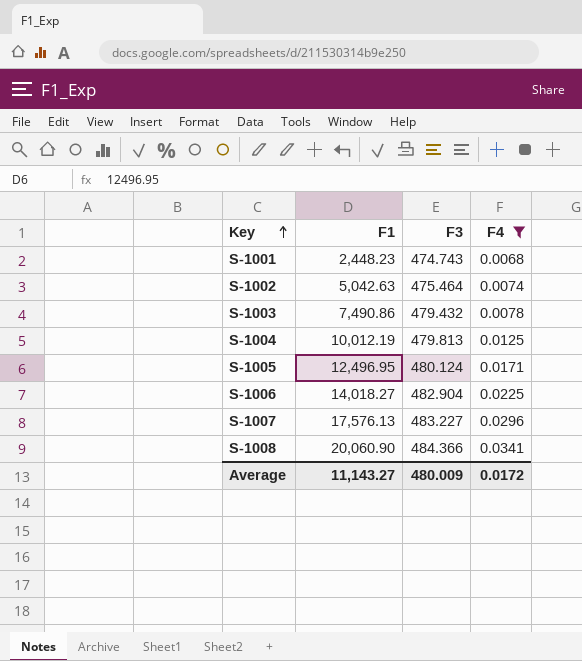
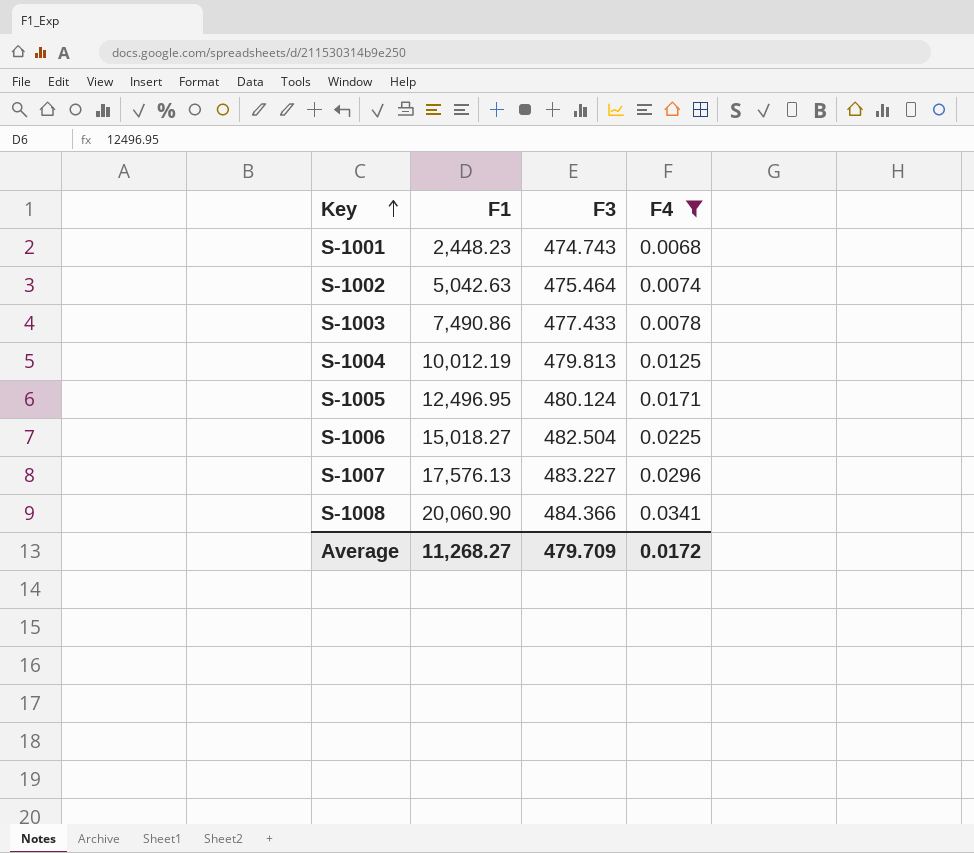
S-1003 | F3: 479.432 -> 477.433
S-1006 | F1: 14,018.27 -> 15,018.27
S-1006 | F3: 482.904 -> 482.504
Average | F1: 11,143.27 -> 11,268.27
Average | F3: 480.009 -> 479.709

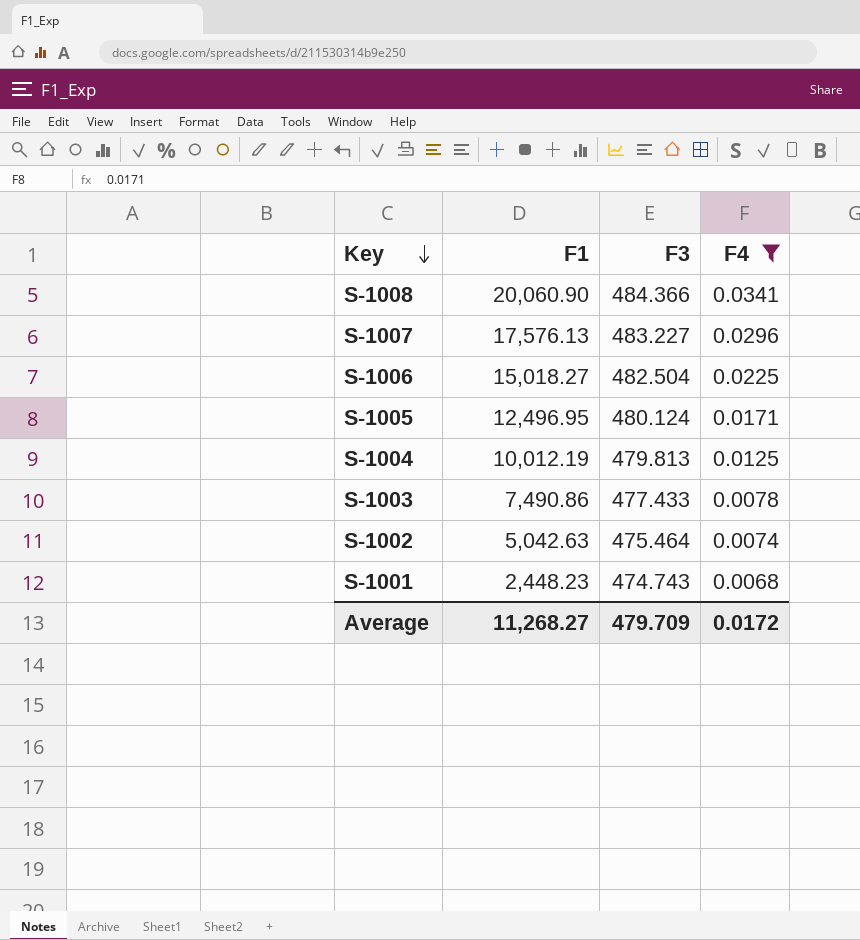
row order: Key ascending -> Key descending

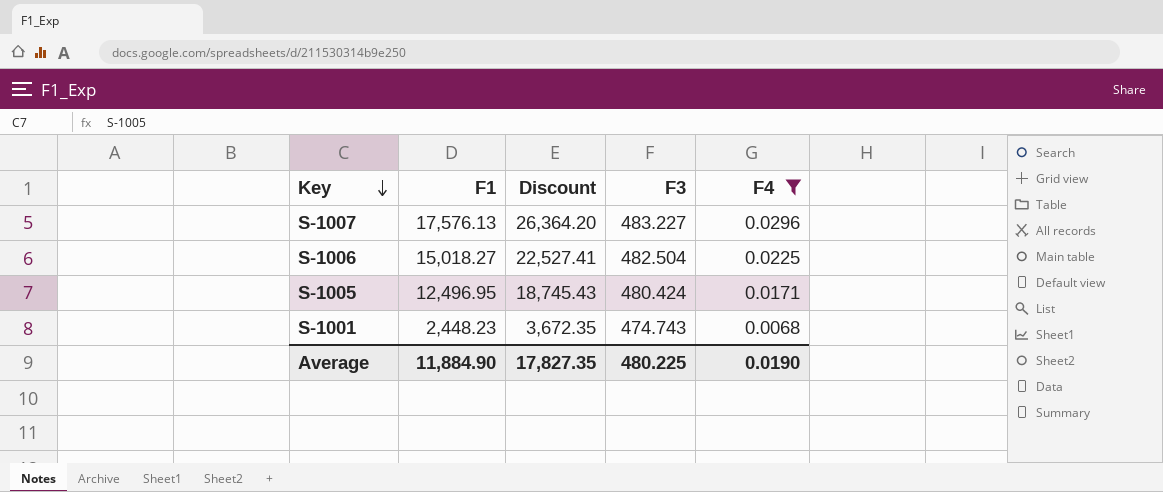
column Discount | formula: none -> [F1] * 1.5
row S-1008: 20,060.90 | 484.366 | 0.0341 -> none
row S-1004: 10,012.19 | 479.813 | 0.0125 -> none
row S-1003: 7,490.86 | 477.433 | 0.0078 -> none
row S-1002: 5,042.63 | 475.464 | 0.0074 -> none
S-1005 | F3: 480.124 -> 480.424
Average | F1: 11,268.27 -> 11,884.90
Average | F3: 479.709 -> 480.225
Average | F4: 0.0172 -> 0.0190

